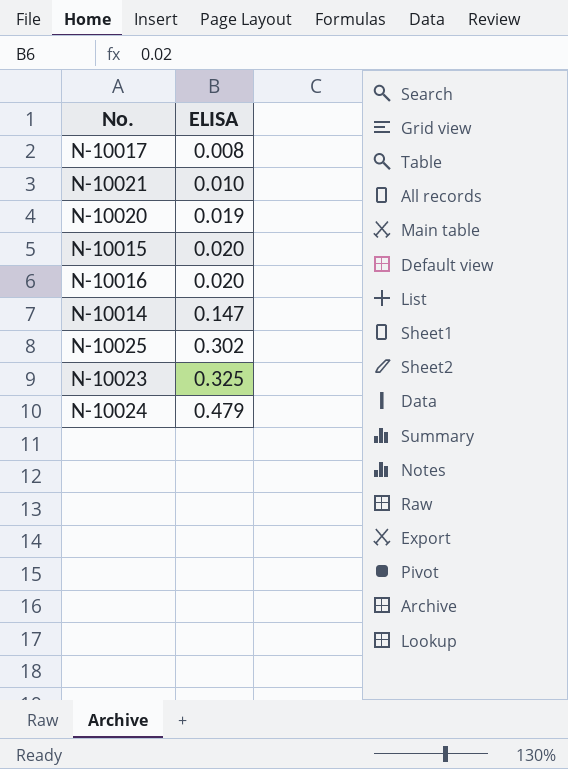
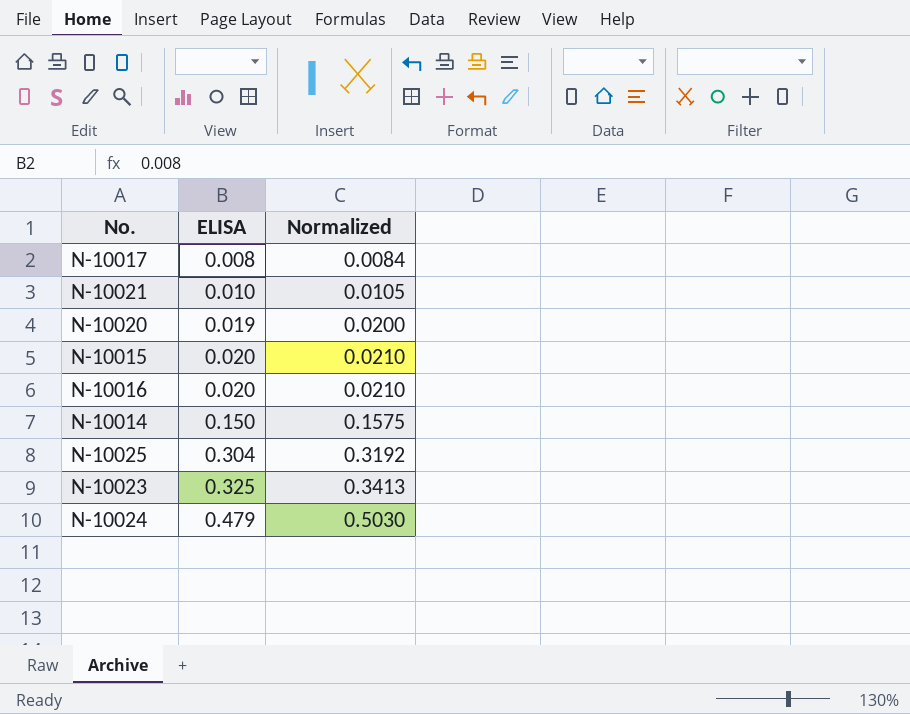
column Normalized | formula: none -> [ELISA] * 1.05
N-10014 | ELISA: 0.147 -> 0.150
N-10025 | ELISA: 0.302 -> 0.304

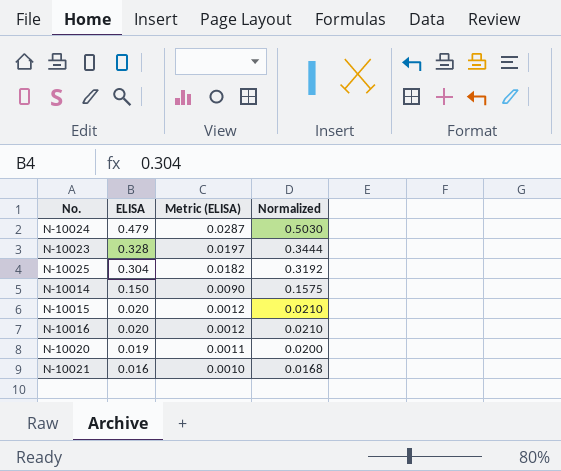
row order: ELISA ascending -> ELISA descending
column Metric (ELISA) | formula: none -> [ELISA] * 0.06
row N-10017: 0.008 | 0.0084 -> none
N-10023 | ELISA: 0.325 -> 0.328
N-10023 | Normalized: 0.3413 -> 0.3444
N-10021 | ELISA: 0.010 -> 0.016
N-10021 | Normalized: 0.0105 -> 0.0168

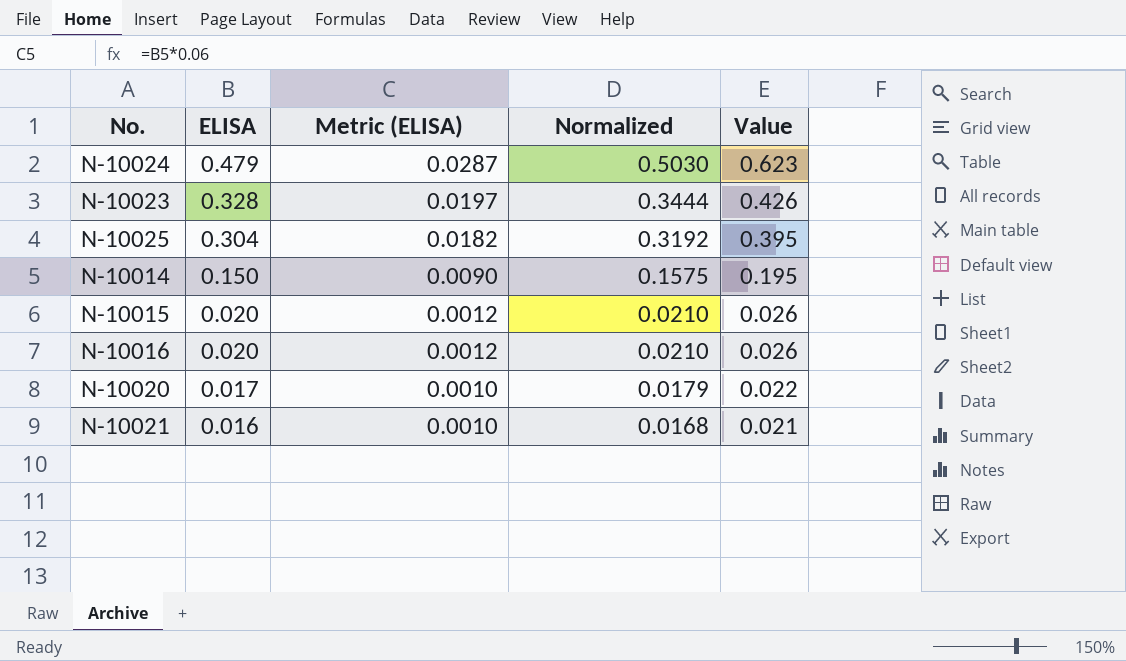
column Value | formula: none -> [ELISA] * 1.3
N-10020 | ELISA: 0.019 -> 0.017
N-10020 | Metric (ELISA): 0.0011 -> 0.0010
N-10020 | Normalized: 0.0200 -> 0.0179

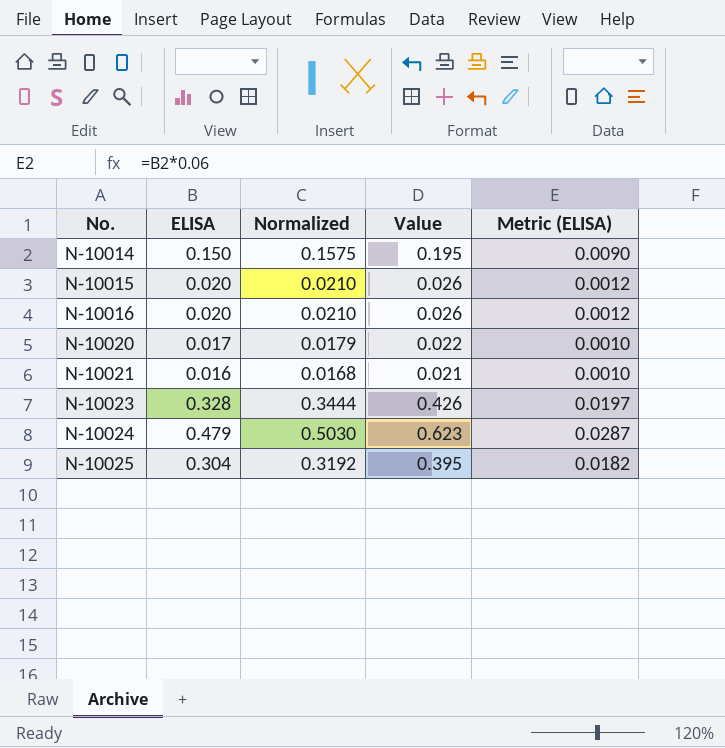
row order: ELISA descending -> No. ascending
column Metric (ELISA) | position: 3 -> 5

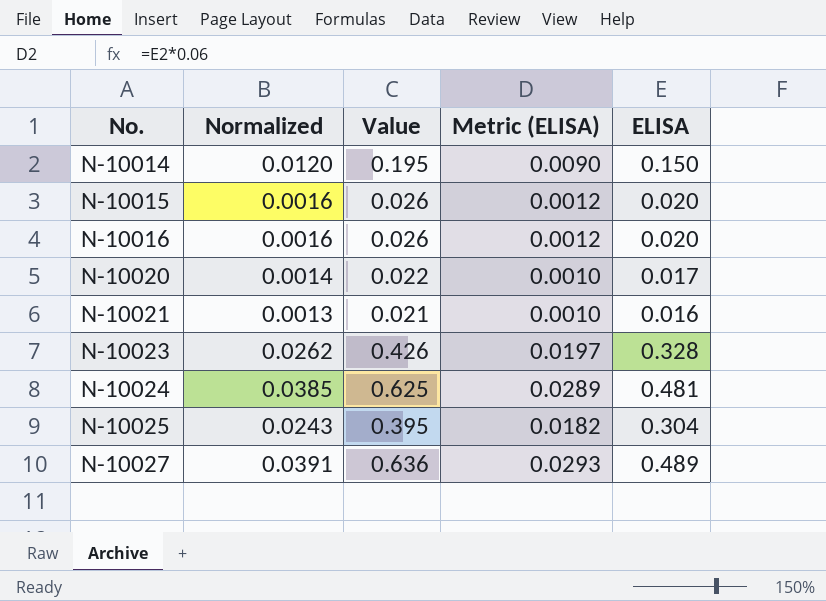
column Normalized | formula: [ELISA] * 1.05 -> [ELISA] * 0.08
column ELISA | position: 2 -> 5
N-10024 | Value: 0.623 -> 0.625
N-10024 | Metric (ELISA): 0.0287 -> 0.0289
N-10024 | ELISA: 0.479 -> 0.481
row N-10027: none -> 0.0391 | 0.636 | 0.0293 | 0.489

